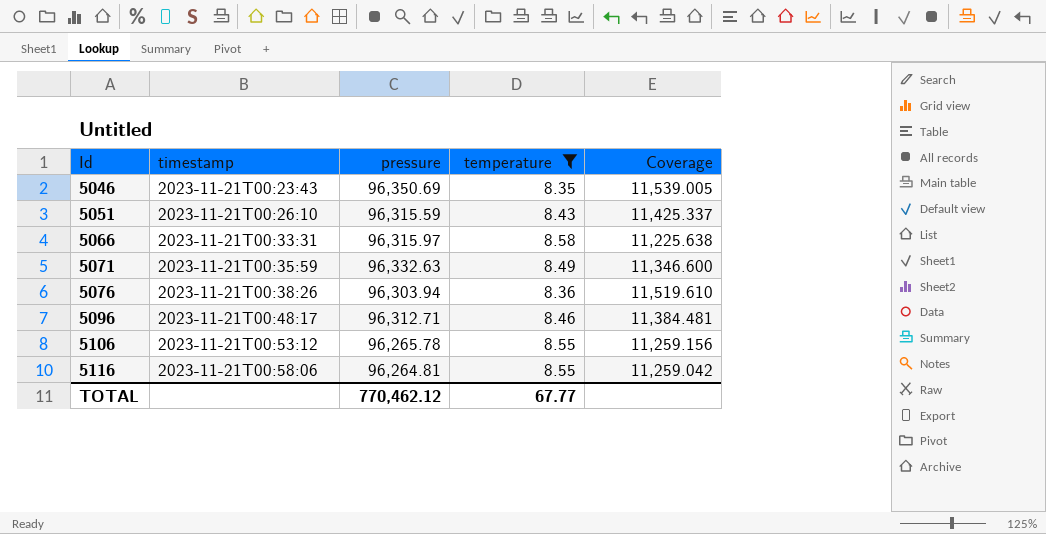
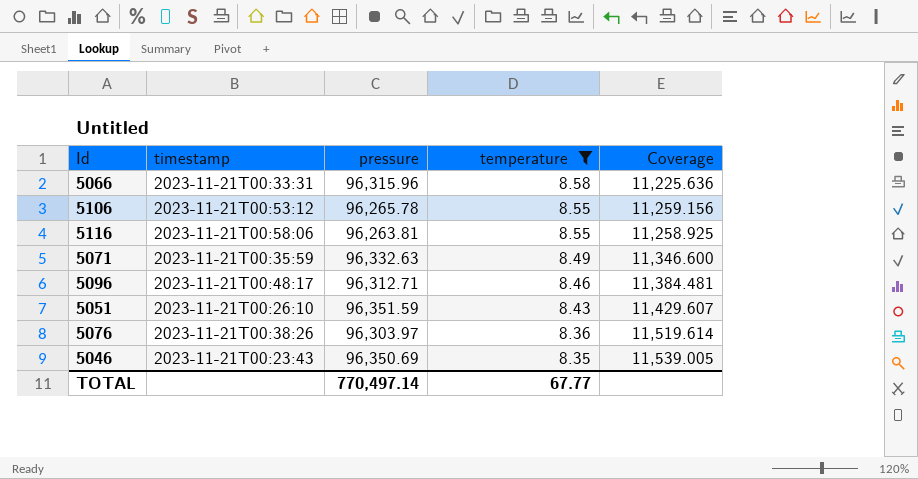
row order: Id ascending -> temperature descending
5066 | pressure: 96,315.97 -> 96,315.96
5066 | Coverage: 11,225.638 -> 11,225.636
5116 | pressure: 96,264.81 -> 96,263.81
5116 | Coverage: 11,259.042 -> 11,258.925
5051 | pressure: 96,315.59 -> 96,351.59
5051 | Coverage: 11,425.337 -> 11,429.607
5076 | pressure: 96,303.94 -> 96,303.97
5076 | Coverage: 11,519.610 -> 11,519.614
TOTAL | pressure: 770,462.12 -> 770,497.14

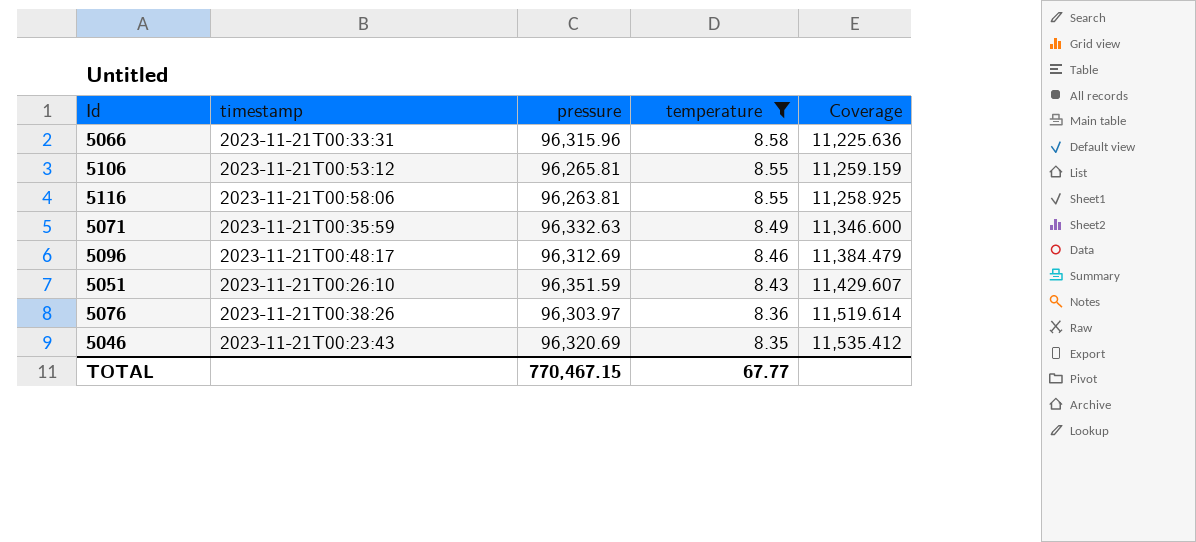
5106 | pressure: 96,265.78 -> 96,265.81
5106 | Coverage: 11,259.156 -> 11,259.159
5096 | pressure: 96,312.71 -> 96,312.69
5096 | Coverage: 11,384.481 -> 11,384.479
5046 | pressure: 96,350.69 -> 96,320.69
5046 | Coverage: 11,539.005 -> 11,535.412
TOTAL | pressure: 770,497.14 -> 770,467.15

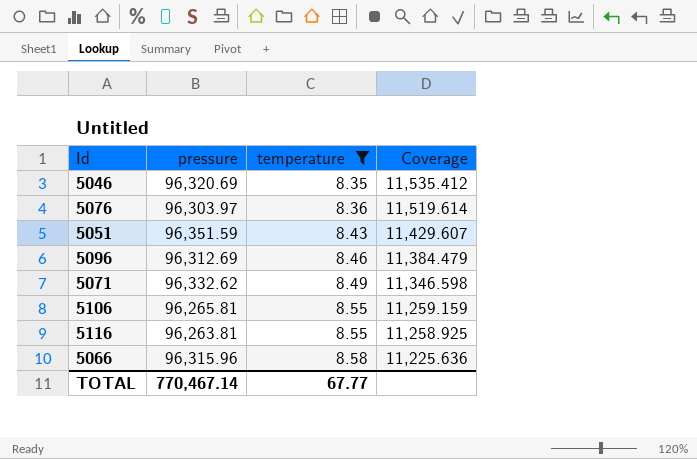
row order: temperature descending -> temperature ascending
column timestamp | position: 2 -> none
5071 | pressure: 96,332.63 -> 96,332.62
5071 | Coverage: 11,346.600 -> 11,346.598
TOTAL | pressure: 770,467.15 -> 770,467.14

